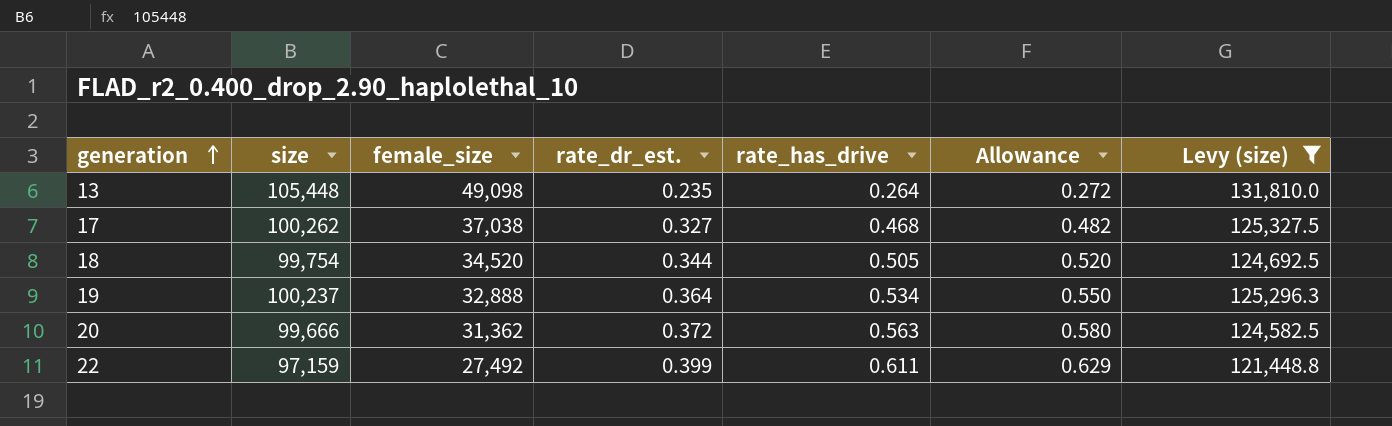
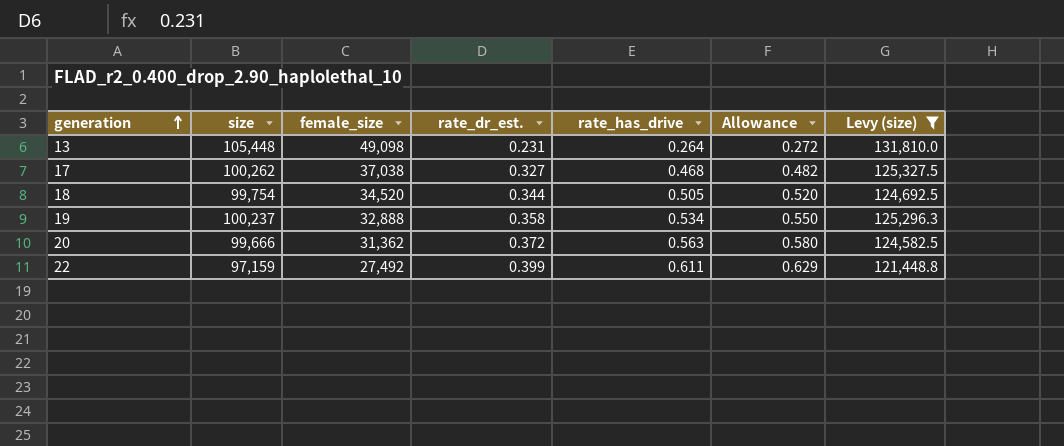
13 | rate_dr_est.: 0.235 -> 0.231
19 | rate_dr_est.: 0.364 -> 0.358

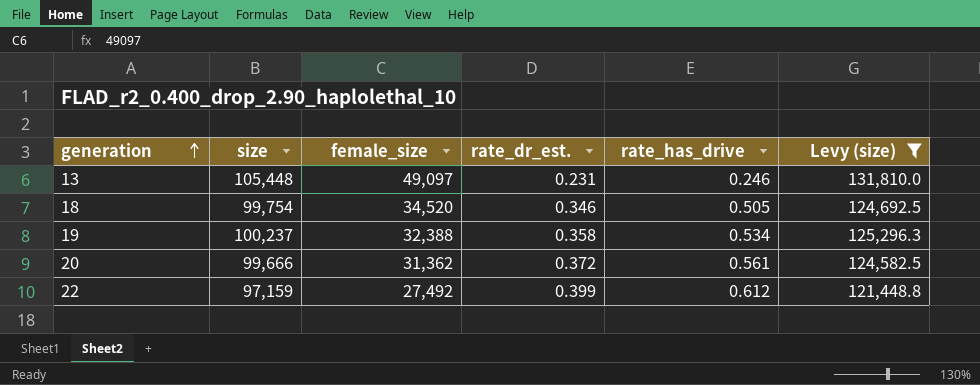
column Allowance | formula: [rate_has_drive] * 1.03 -> none
row 17: 100,262 | 37,038 | 0.327 | 0.468 | 0.482 | 125,327.5 -> none
13 | female_size: 49,098 -> 49,097
13 | rate_has_drive: 0.264 -> 0.246
18 | rate_dr_est.: 0.344 -> 0.346
19 | female_size: 32,888 -> 32,388
20 | rate_has_drive: 0.563 -> 0.561
22 | rate_has_drive: 0.611 -> 0.612

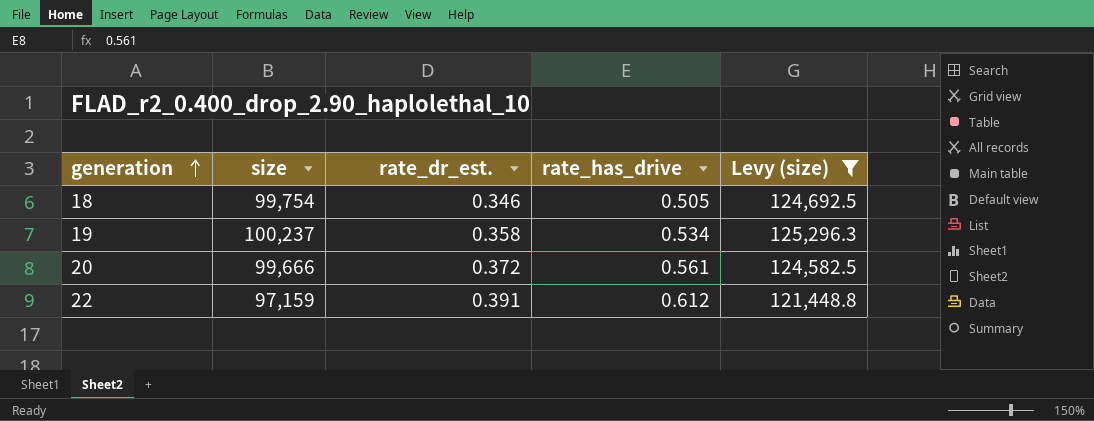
column female_size | position: 3 -> none
row 13: 105,448 | 49,097 | 0.231 | 0.246 | 131,810.0 -> none
22 | rate_dr_est.: 0.399 -> 0.391

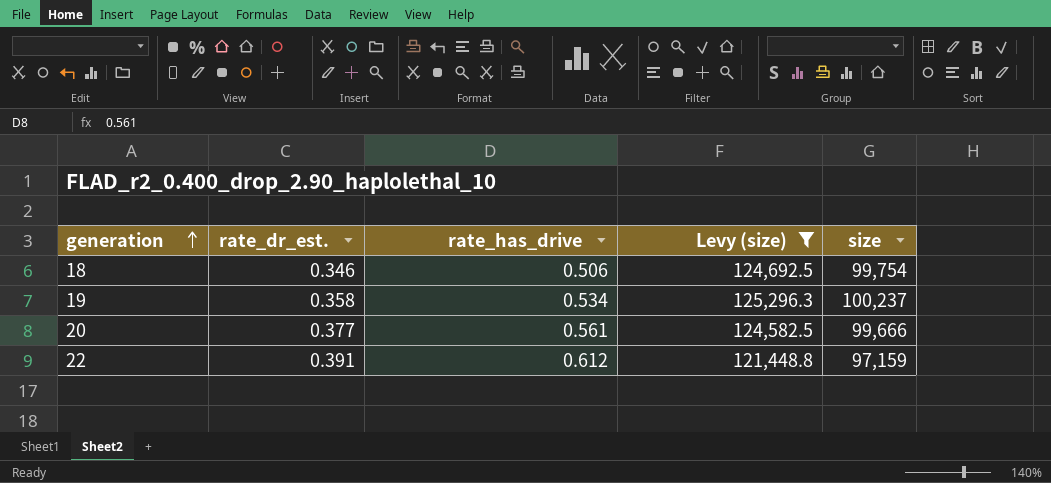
column size | position: 2 -> 5
18 | rate_has_drive: 0.505 -> 0.506
20 | rate_dr_est.: 0.372 -> 0.377

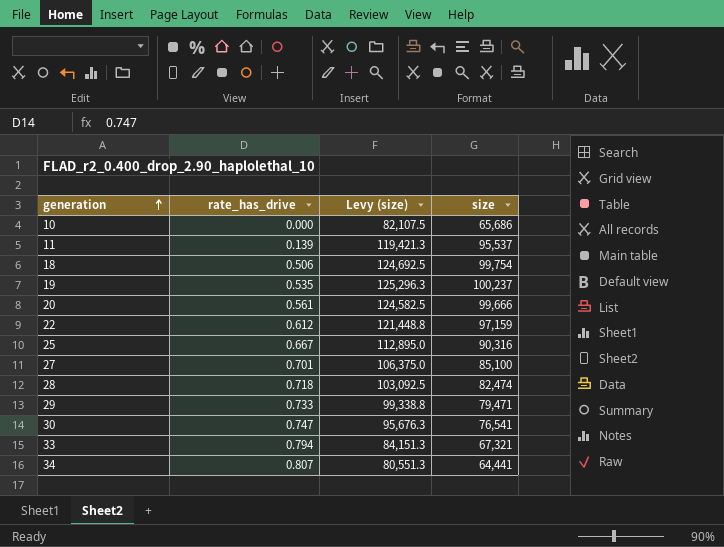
filter: Levy (size) >= 121,448.8 -> none
column rate_dr_est. | position: 2 -> none
19 | rate_has_drive: 0.534 -> 0.535

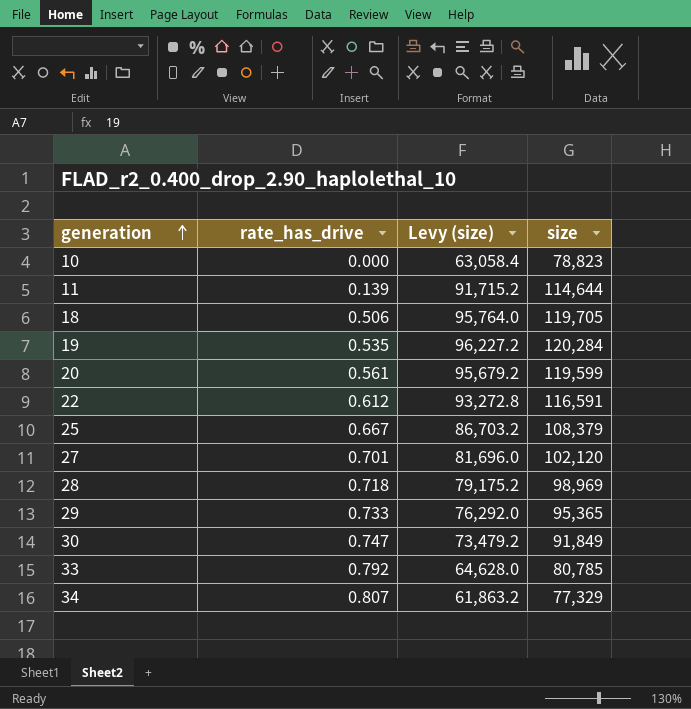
column Levy (size) | formula: [size] * 1.25 -> [size] * 0.8
10 | size: 65,686 -> 78,823
11 | size: 95,537 -> 114,644
18 | size: 99,754 -> 119,705
19 | size: 100,237 -> 120,284
20 | size: 99,666 -> 119,599
22 | size: 97,159 -> 116,591
25 | size: 90,316 -> 108,379
27 | size: 85,100 -> 102,120
28 | size: 82,474 -> 98,969
29 | size: 79,471 -> 95,365
30 | size: 76,541 -> 91,849
33 | rate_has_drive: 0.794 -> 0.792
33 | size: 67,321 -> 80,785
34 | size: 64,441 -> 77,329

